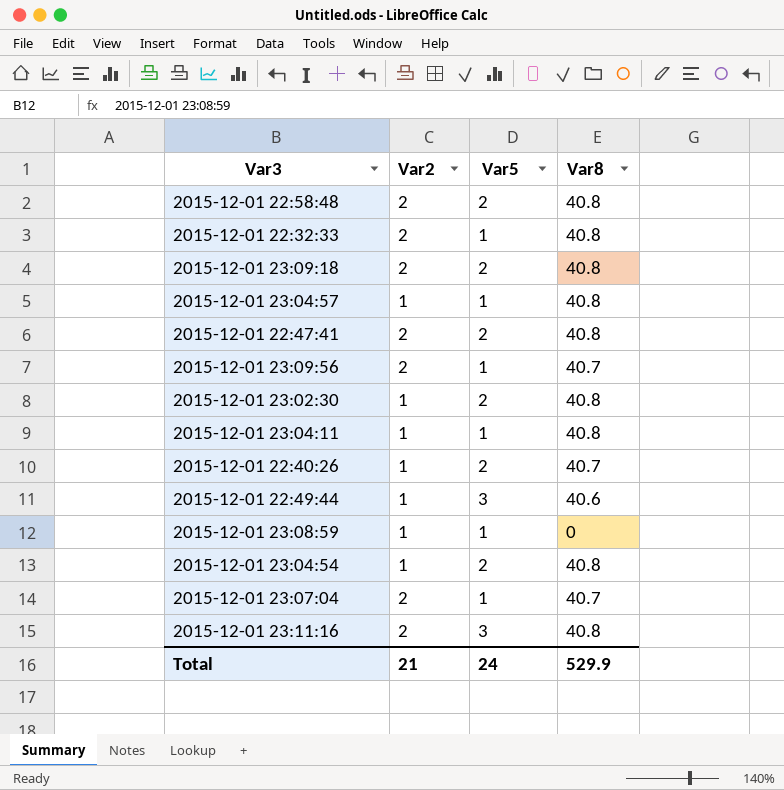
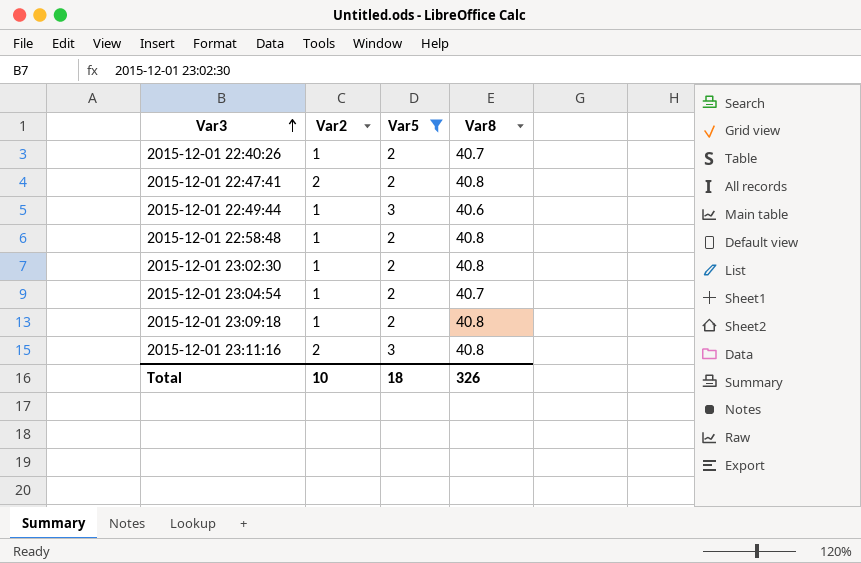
filter: none -> Var5 != 1
row order: none -> Var3 ascending
2015-12-01 22:58:48 | Var2: 2 -> 1
2015-12-01 23:04:54 | Var8: 40.8 -> 40.7
2015-12-01 23:09:18 | Var2: 2 -> 1
Total | Var2: 21 -> 10
Total | Var5: 24 -> 18
Total | Var8: 529.9 -> 326

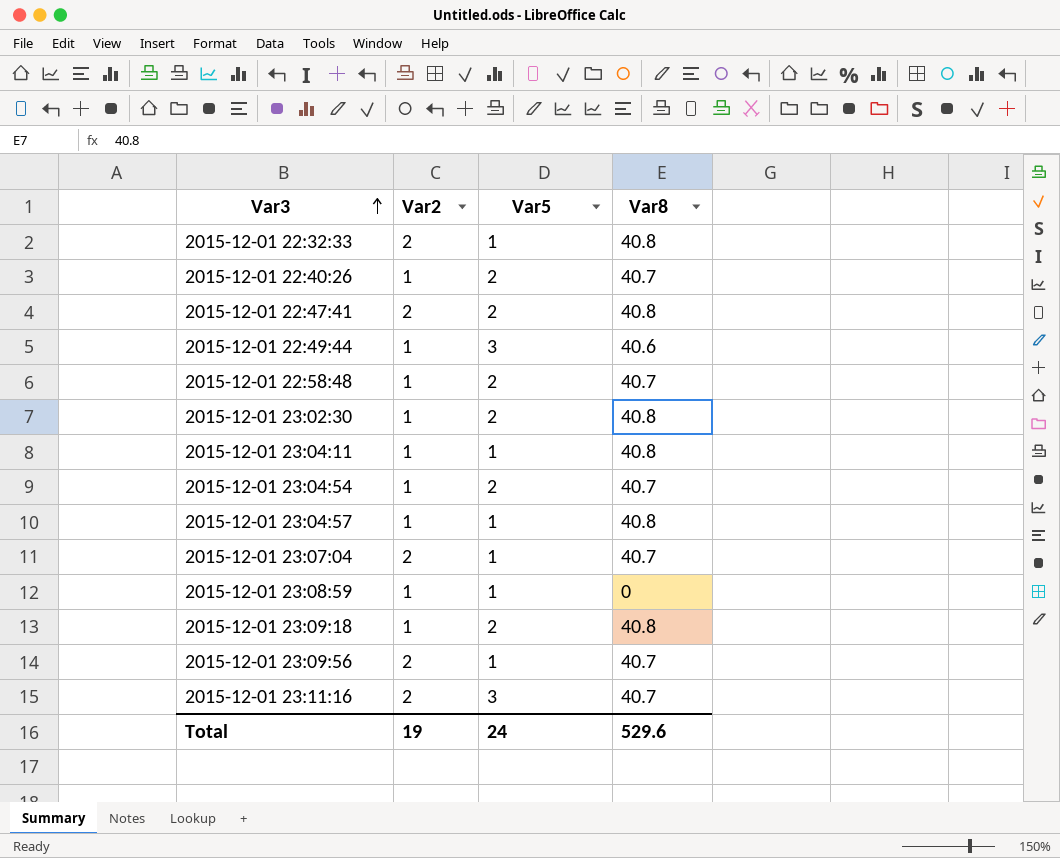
filter: Var5 != 1 -> none
2015-12-01 22:58:48 | Var8: 40.8 -> 40.7
2015-12-01 23:11:16 | Var8: 40.8 -> 40.7
Total | Var2: 10 -> 19
Total | Var5: 18 -> 24
Total | Var8: 326 -> 529.6

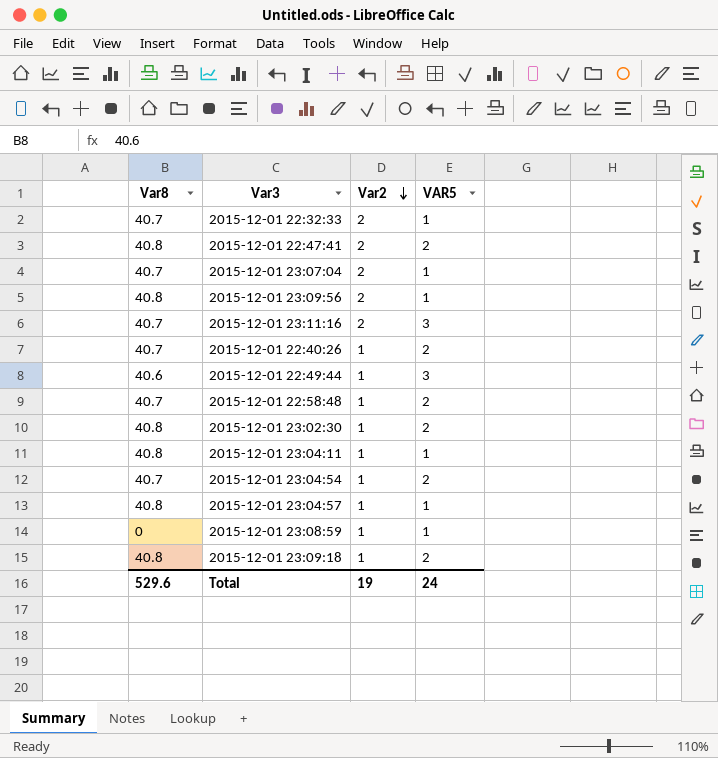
row order: Var3 ascending -> Var2 descending
column Var8 | position: 4 -> 1
column name: Var5 -> VAR5
2015-12-01 22:32:33 | Var8: 40.8 -> 40.7
2015-12-01 23:09:56 | Var8: 40.7 -> 40.8

